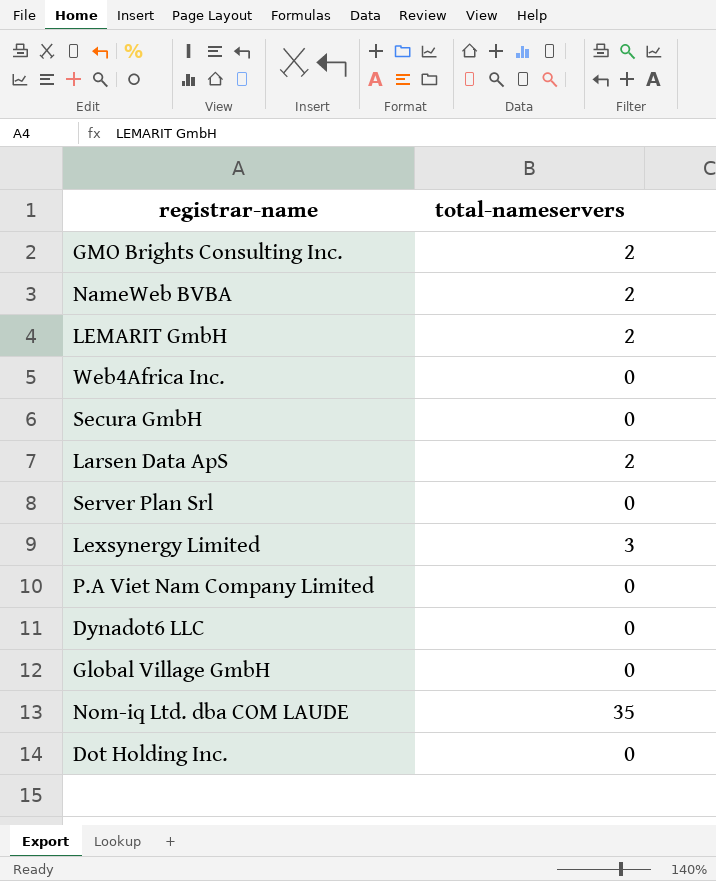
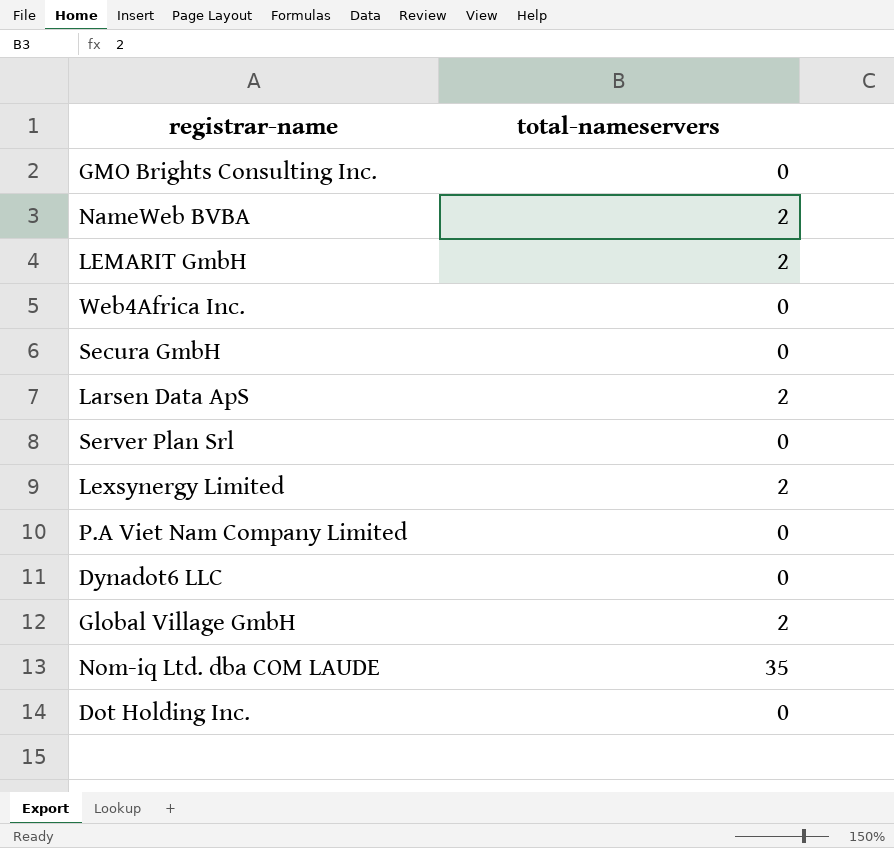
GMO Brights Consulting Inc. | total-nameservers: 2 -> 0
Lexsynergy Limited | total-nameservers: 3 -> 2
Global Village GmbH | total-nameservers: 0 -> 2

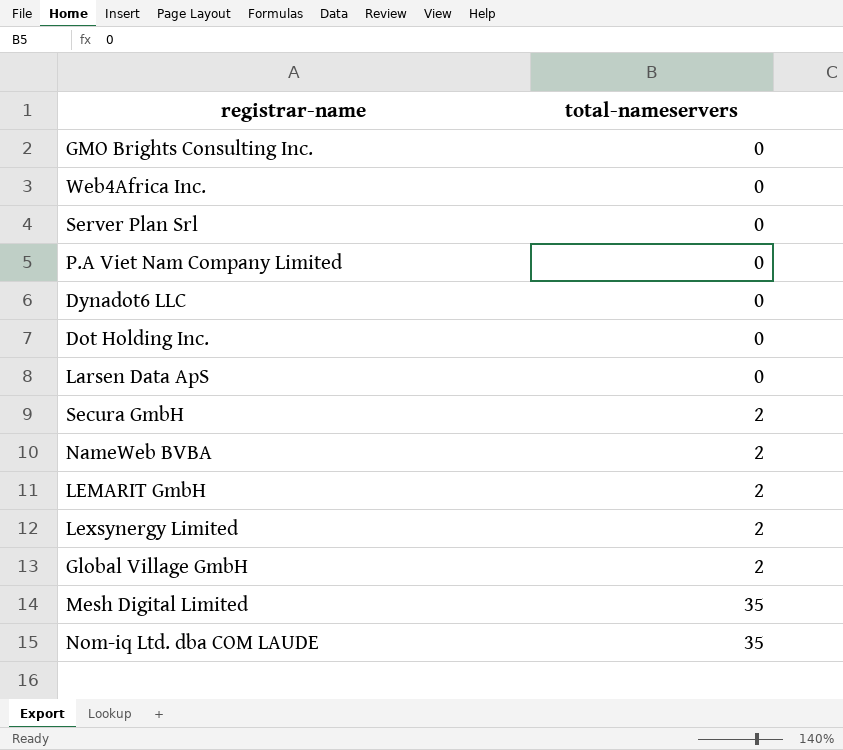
row order: none -> total-nameservers ascending
Larsen Data ApS | total-nameservers: 2 -> 0
Secura GmbH | total-nameservers: 0 -> 2
row Mesh Digital Limited: none -> 35

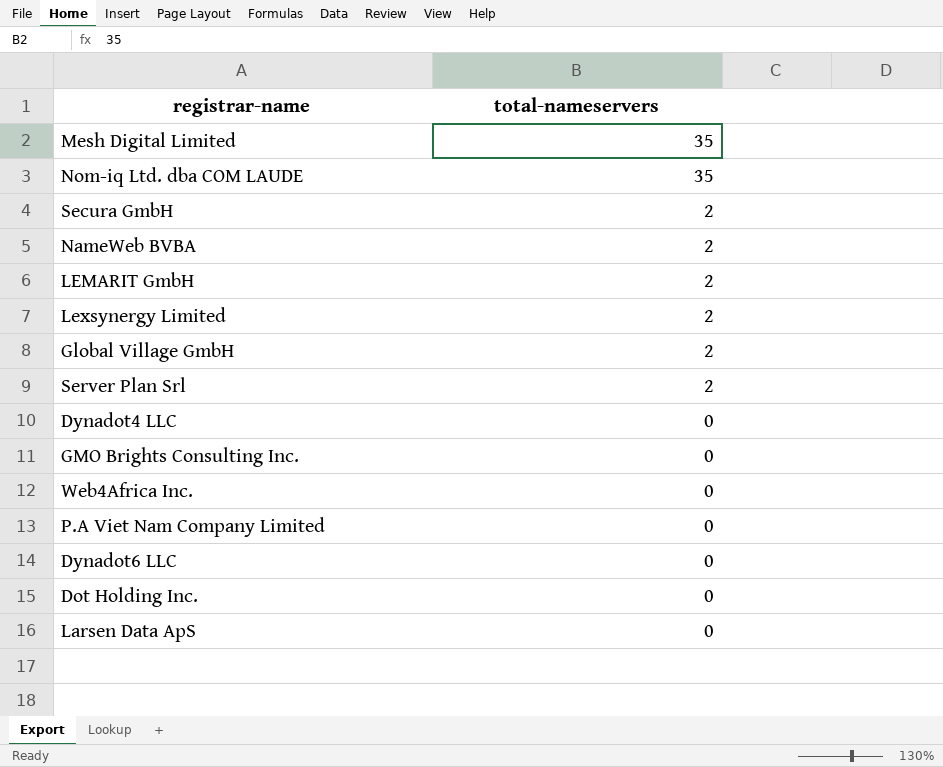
row order: total-nameservers ascending -> total-nameservers descending
Server Plan Srl | total-nameservers: 0 -> 2
row Dynadot4 LLC: none -> 0

